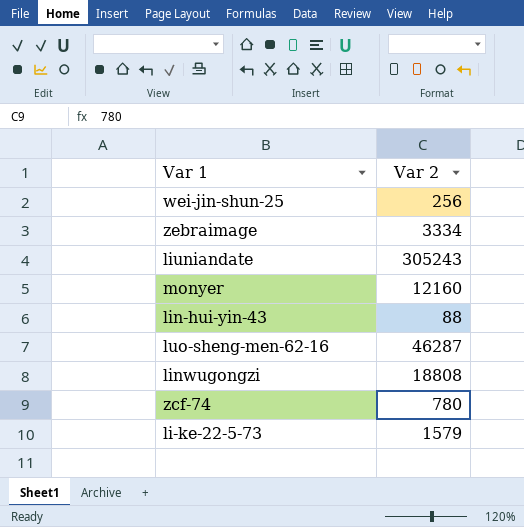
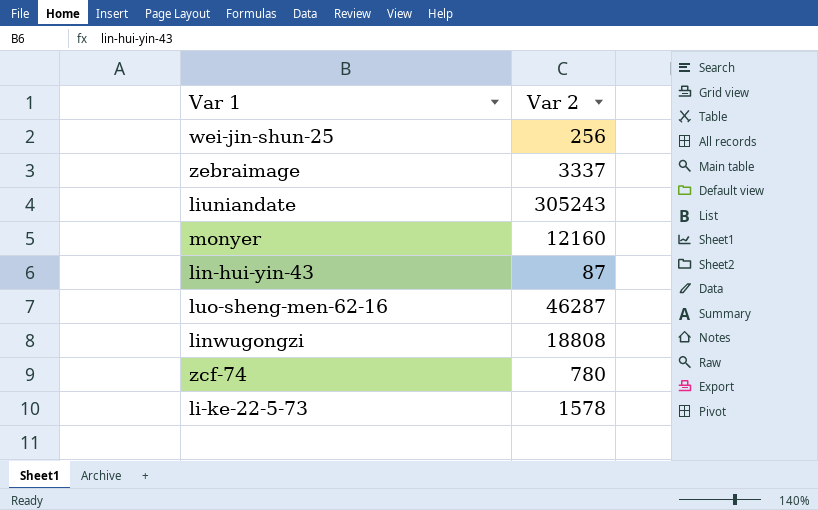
zebraimage | Var 2: 3334 -> 3337
lin-hui-yin-43 | Var 2: 88 -> 87
li-ke-22-5-73 | Var 2: 1579 -> 1578

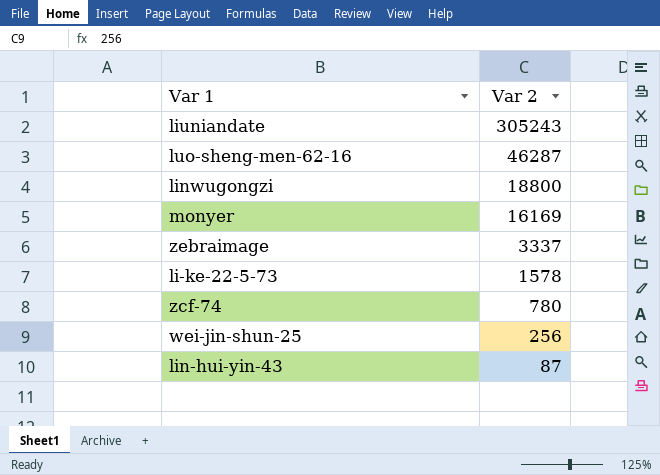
row order: none -> Var 2 descending
linwugongzi | Var 2: 18808 -> 18800
monyer | Var 2: 12160 -> 16169

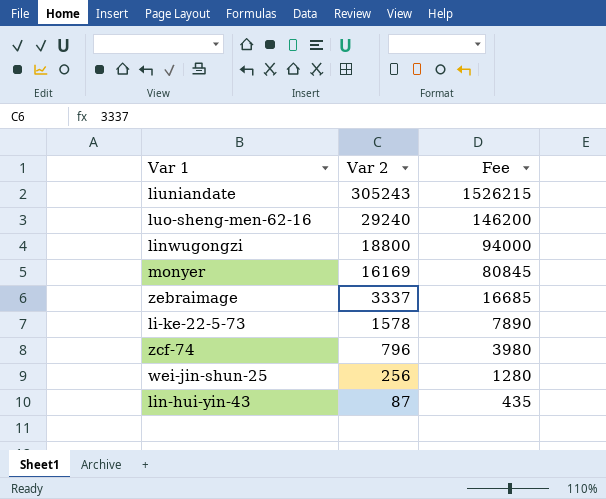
column Fee | formula: none -> [Var 2] * 5
luo-sheng-men-62-16 | Var 2: 46287 -> 29240
zcf-74 | Var 2: 780 -> 796

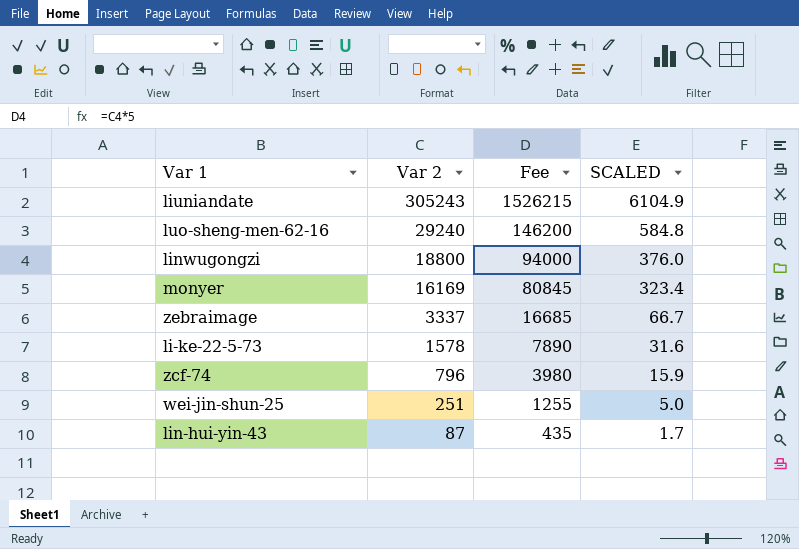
column SCALED | formula: none -> [Var 2] * 0.02
wei-jin-shun-25 | Var 2: 256 -> 251
wei-jin-shun-25 | Fee: 1280 -> 1255

